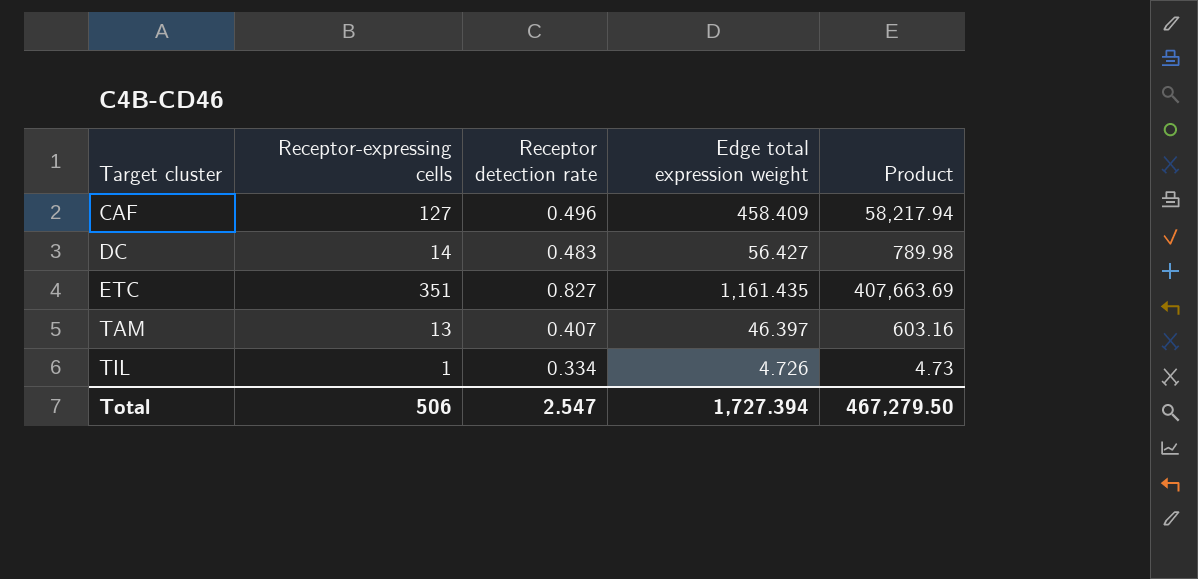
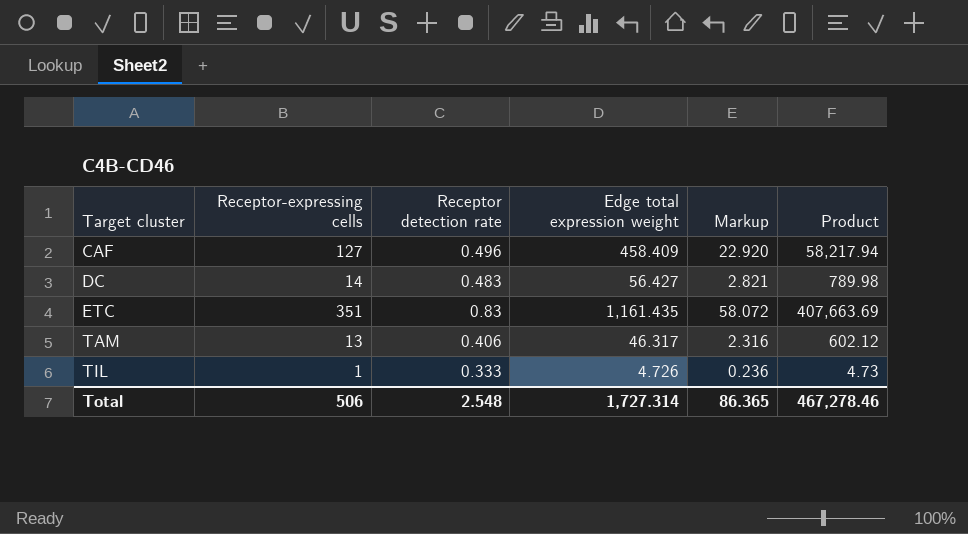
column Markup | formula: none -> [Edge total expression weight] * 0.05
ETC | Receptor detection rate: 0.827 -> 0.83
TAM | Receptor detection rate: 0.407 -> 0.406
TAM | Edge total expression weight: 46.397 -> 46.317
TAM | Product: 603.16 -> 602.12
TIL | Receptor detection rate: 0.334 -> 0.333
Total | Receptor detection rate: 2.547 -> 2.548
Total | Edge total expression weight: 1,727.394 -> 1,727.314
Total | Product: 467,279.50 -> 467,278.46

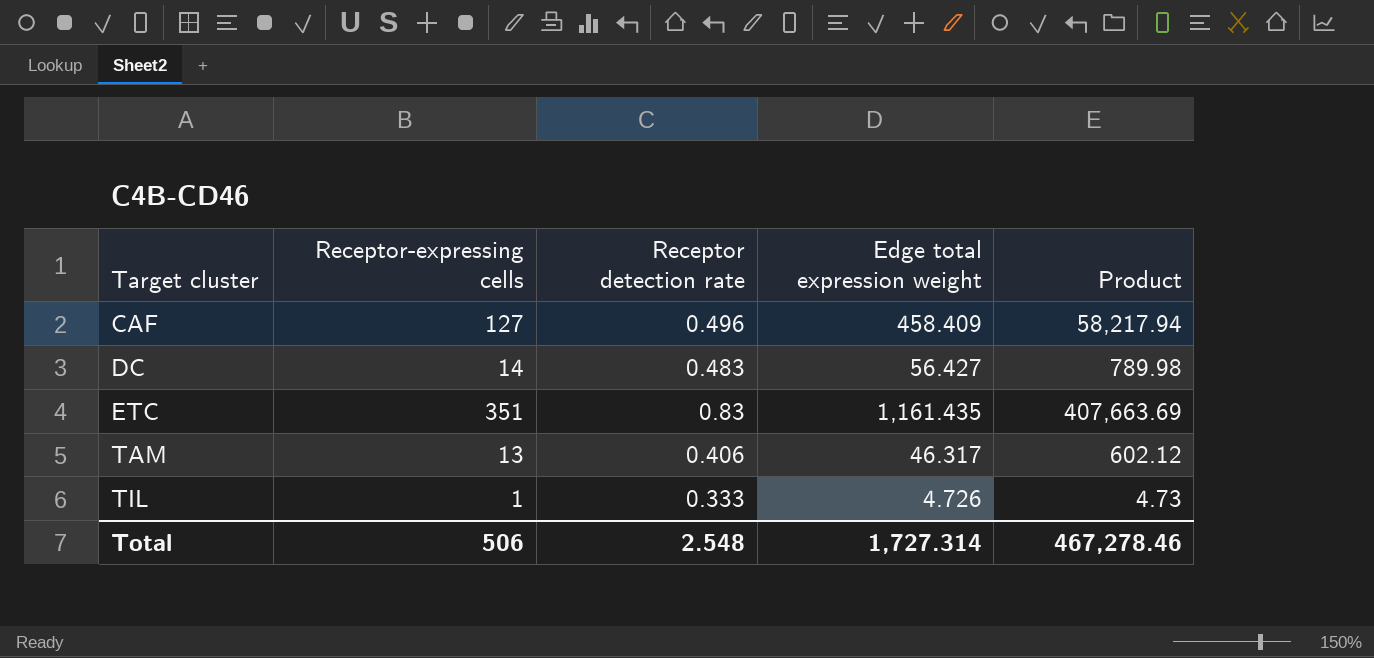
column Markup | formula: [Edge total expression weight] * 0.05 -> none

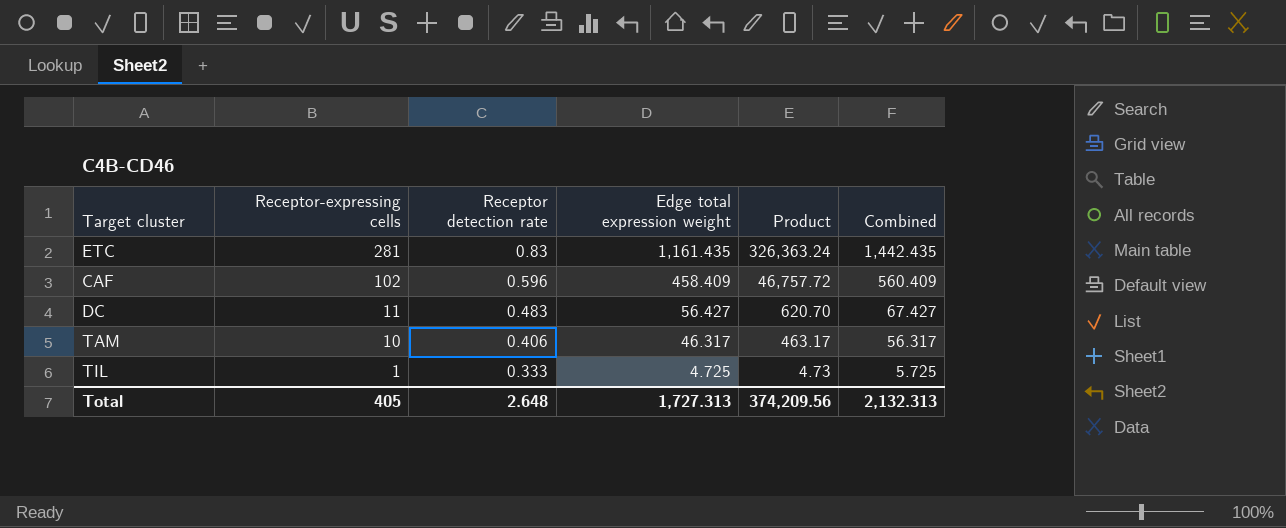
row order: Target cluster ascending -> Receptor-expressing cells descending
column Combined | formula: none -> [Receptor-expressing cells] + [Edge total expression weight]
ETC | Receptor-expressing cells: 351 -> 281
ETC | Product: 407,663.69 -> 326,363.24
CAF | Receptor-expressing cells: 127 -> 102
CAF | Receptor detection rate: 0.496 -> 0.596
CAF | Product: 58,217.94 -> 46,757.72
DC | Receptor-expressing cells: 14 -> 11
DC | Product: 789.98 -> 620.70
TAM | Receptor-expressing cells: 13 -> 10
TAM | Product: 602.12 -> 463.17
TIL | Edge total expression weight: 4.726 -> 4.725
Total | Receptor-expressing cells: 506 -> 405
Total | Receptor detection rate: 2.548 -> 2.648
Total | Edge total expression weight: 1,727.314 -> 1,727.313
Total | Product: 467,278.46 -> 374,209.56

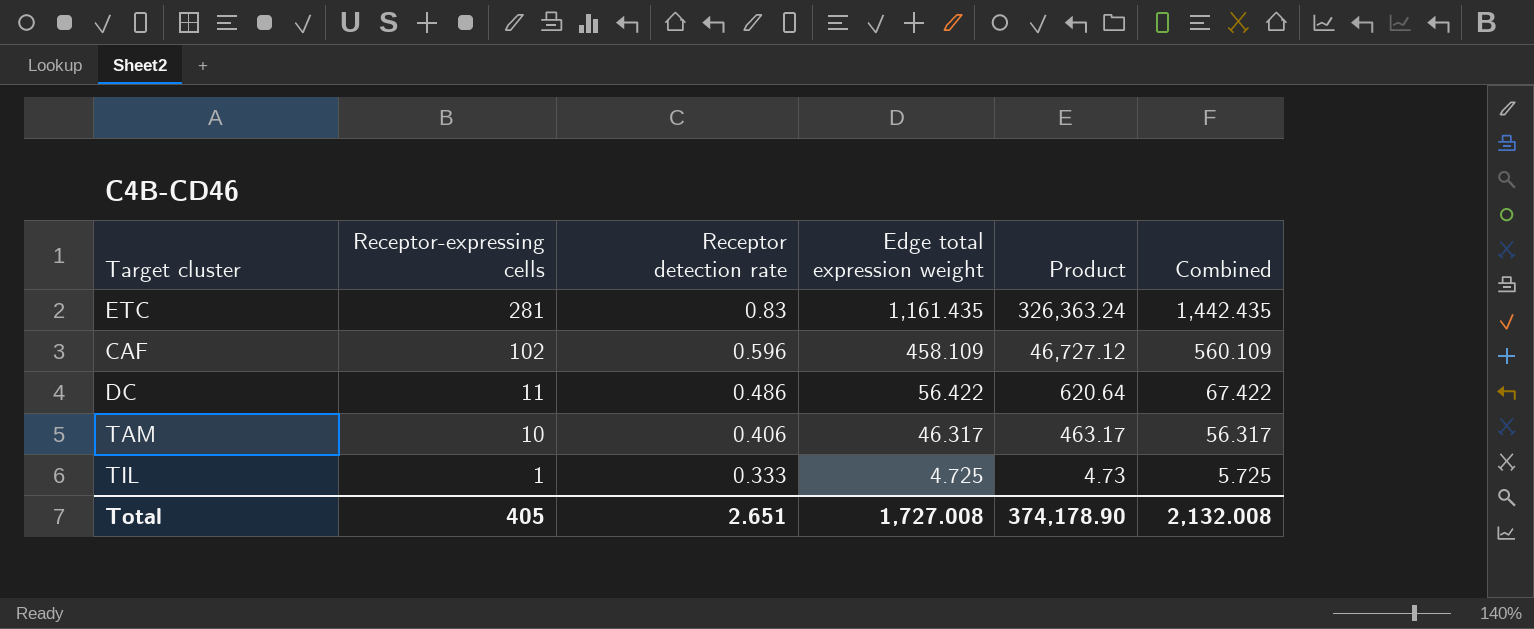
CAF | Edge total expression weight: 458.409 -> 458.109
CAF | Product: 46,757.72 -> 46,727.12
CAF | Combined: 560.409 -> 560.109
DC | Receptor detection rate: 0.483 -> 0.486
DC | Edge total expression weight: 56.427 -> 56.422
DC | Product: 620.70 -> 620.64
DC | Combined: 67.427 -> 67.422
Total | Receptor detection rate: 2.648 -> 2.651
Total | Edge total expression weight: 1,727.313 -> 1,727.008
Total | Product: 374,209.56 -> 374,178.90
Total | Combined: 2,132.313 -> 2,132.008

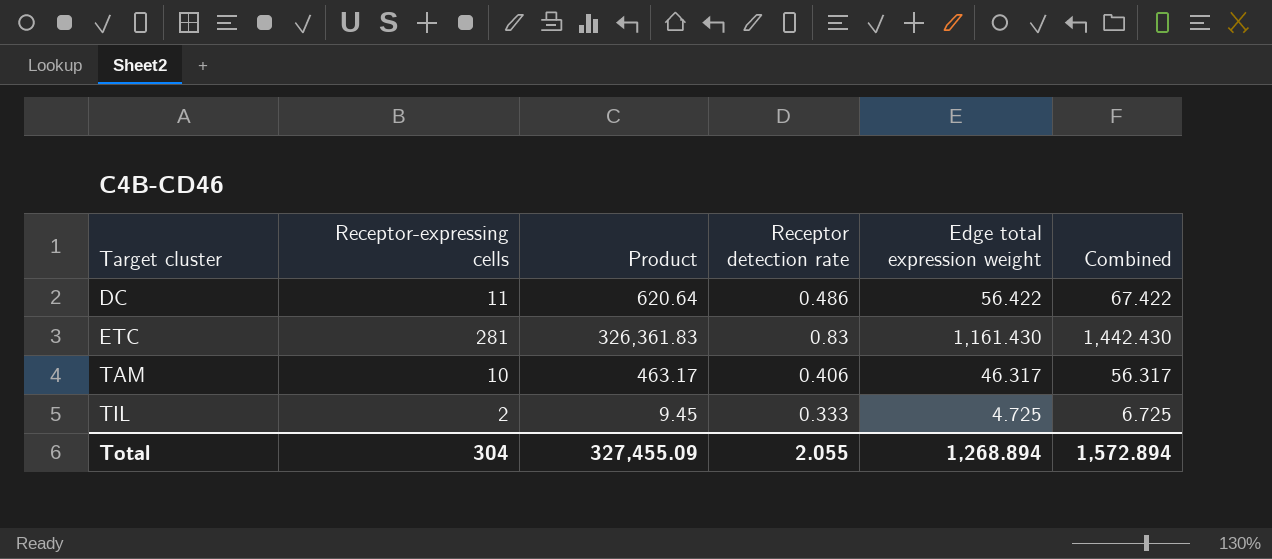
row order: Receptor-expressing cells descending -> Target cluster ascending
column Product | position: 5 -> 3
row CAF: 102 | 0.596 | 458.109 | 46,727.12 | 560.109 -> none
ETC | Product: 326,363.24 -> 326,361.83
ETC | Edge total expression weight: 1,161.435 -> 1,161.430
ETC | Combined: 1,442.435 -> 1,442.430
TIL | Receptor-expressing cells: 1 -> 2
TIL | Product: 4.73 -> 9.45
TIL | Combined: 5.725 -> 6.725
Total | Receptor-expressing cells: 405 -> 304
Total | Product: 374,178.90 -> 327,455.09
Total | Receptor detection rate: 2.651 -> 2.055
Total | Edge total expression weight: 1,727.008 -> 1,268.894
Total | Combined: 2,132.008 -> 1,572.894

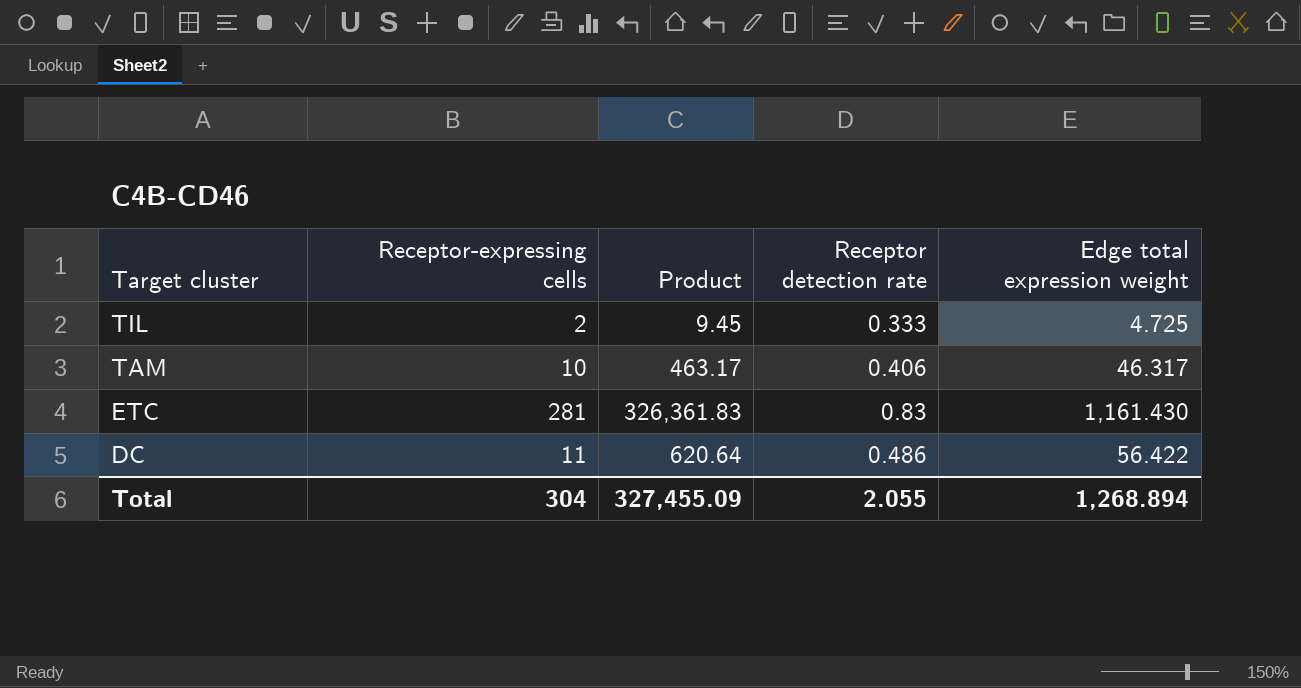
row order: Target cluster ascending -> Target cluster descending
column Combined | formula: [Receptor-expressing cells] + [Edge total expression weight] -> none

